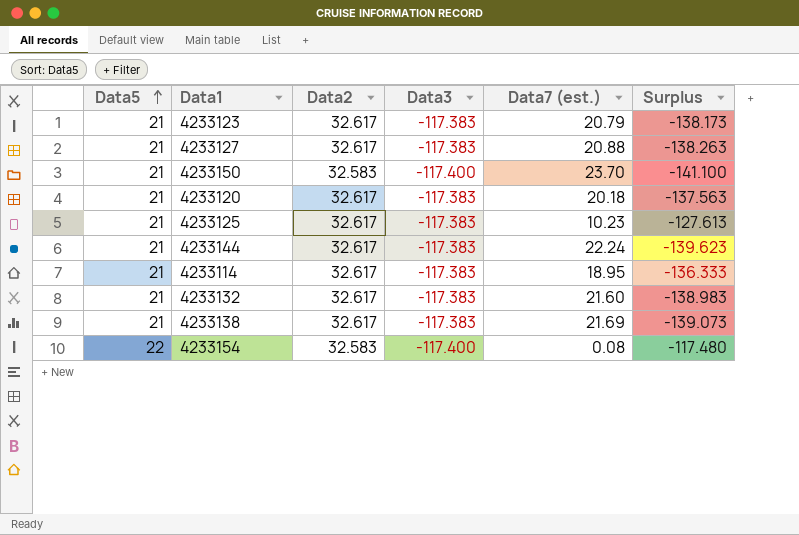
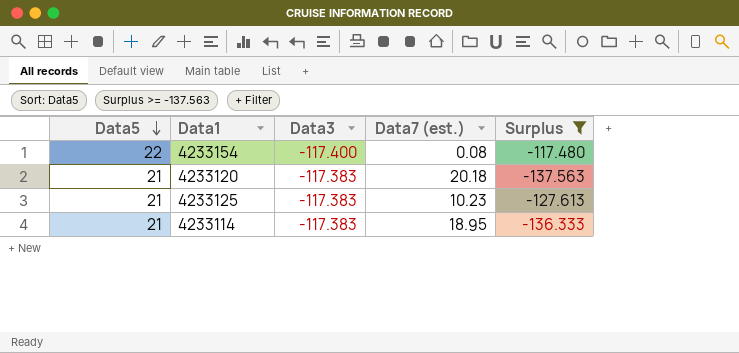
filter: none -> Surplus >= -137.563
row order: Data5 ascending -> Data5 descending
column Data2 | position: 3 -> none

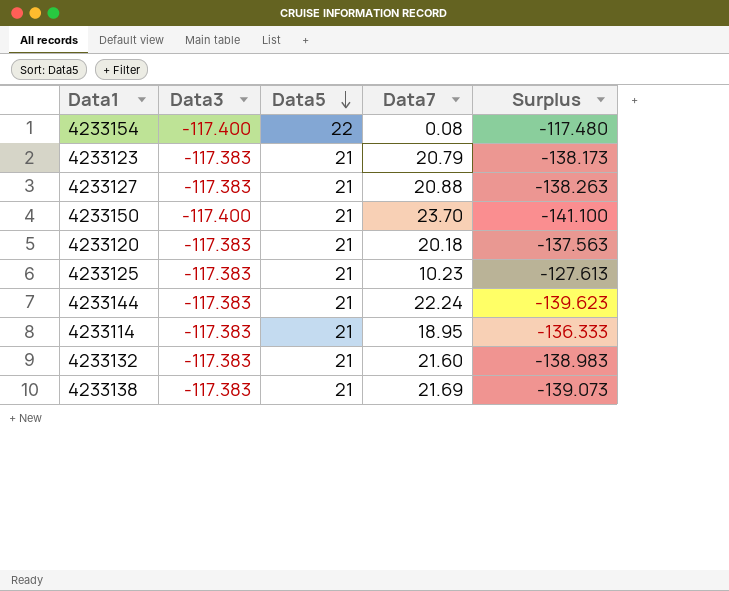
filter: Surplus >= -137.563 -> none
column Data5 | position: 1 -> 3
column name: Data7 (est.) -> Data7

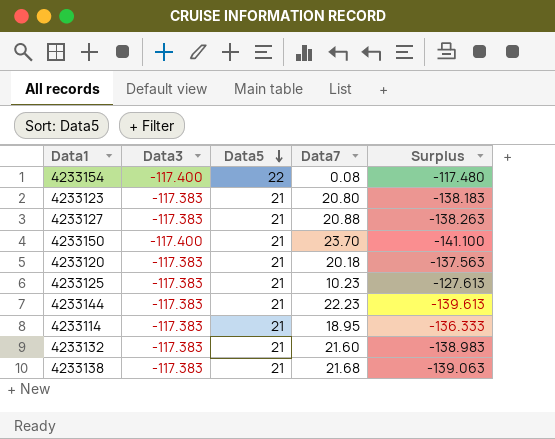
4233123 | Data7: 20.79 -> 20.80
4233123 | Surplus: -138.173 -> -138.183
4233144 | Data7: 22.24 -> 22.23
4233144 | Surplus: -139.623 -> -139.613
4233138 | Data7: 21.69 -> 21.68
4233138 | Surplus: -139.073 -> -139.063

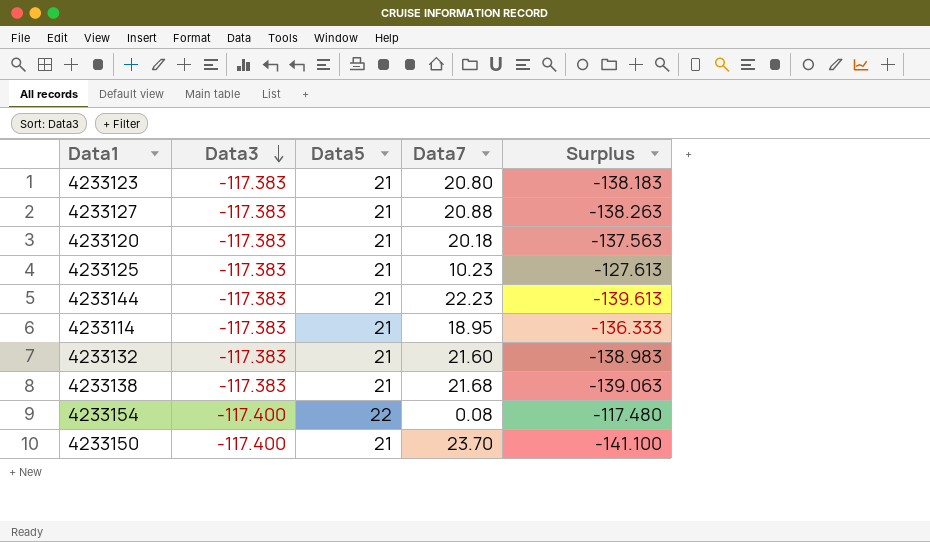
row order: Data5 descending -> Data3 descending

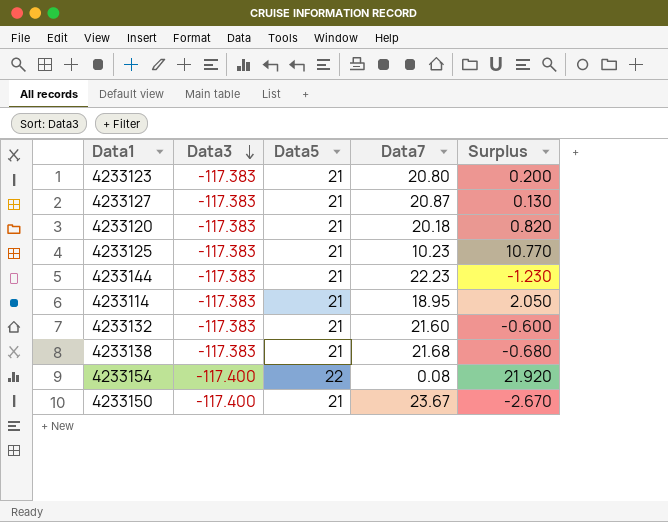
column Surplus | formula: [Data3] - [Data7] -> [Data5] - [Data7]
4233127 | Data7: 20.88 -> 20.87
4233150 | Data7: 23.70 -> 23.67

